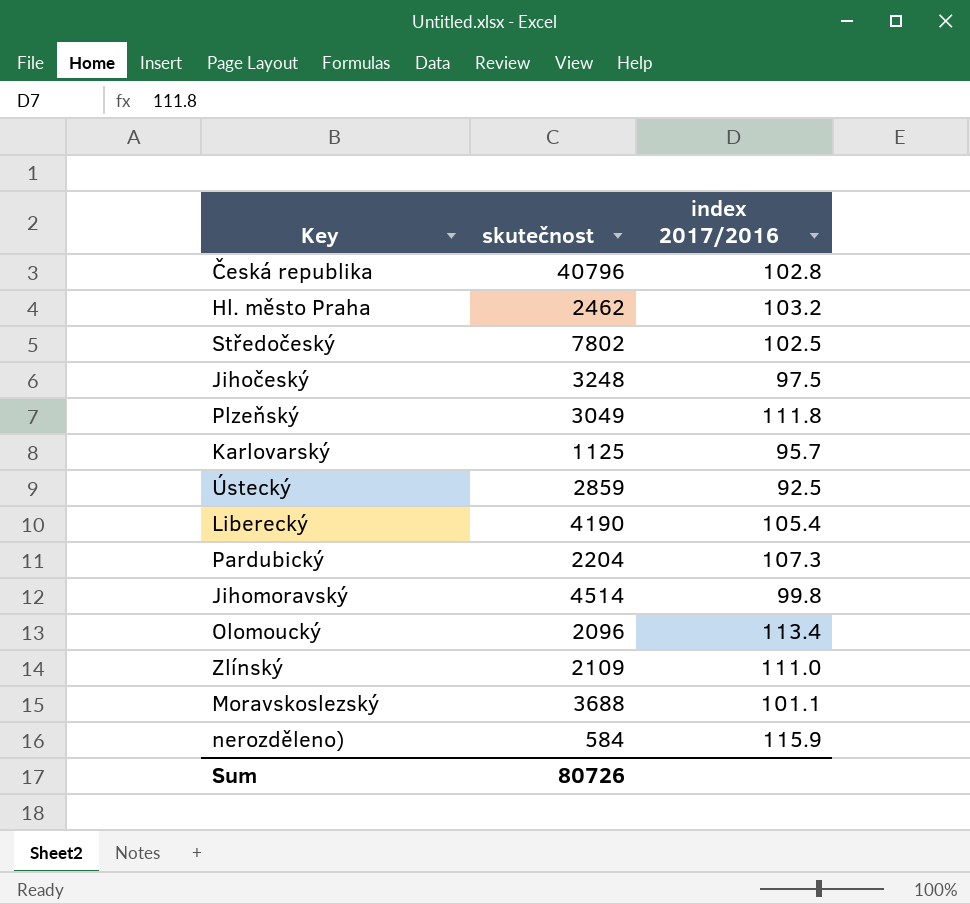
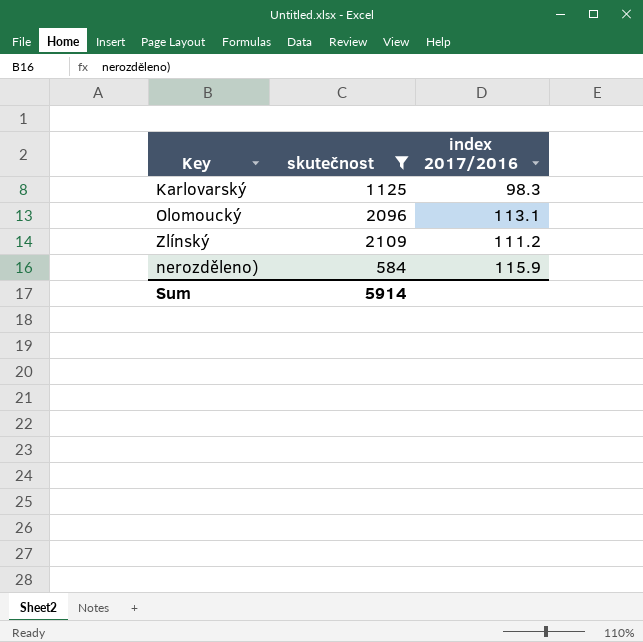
filter: none -> skutečnost <= 2109
Karlovarský | index 2017/2016: 95.7 -> 98.3
Olomoucký | index 2017/2016: 113.4 -> 113.1
Zlínský | index 2017/2016: 111.0 -> 111.2
Sum | skutečnost: 80726 -> 5914

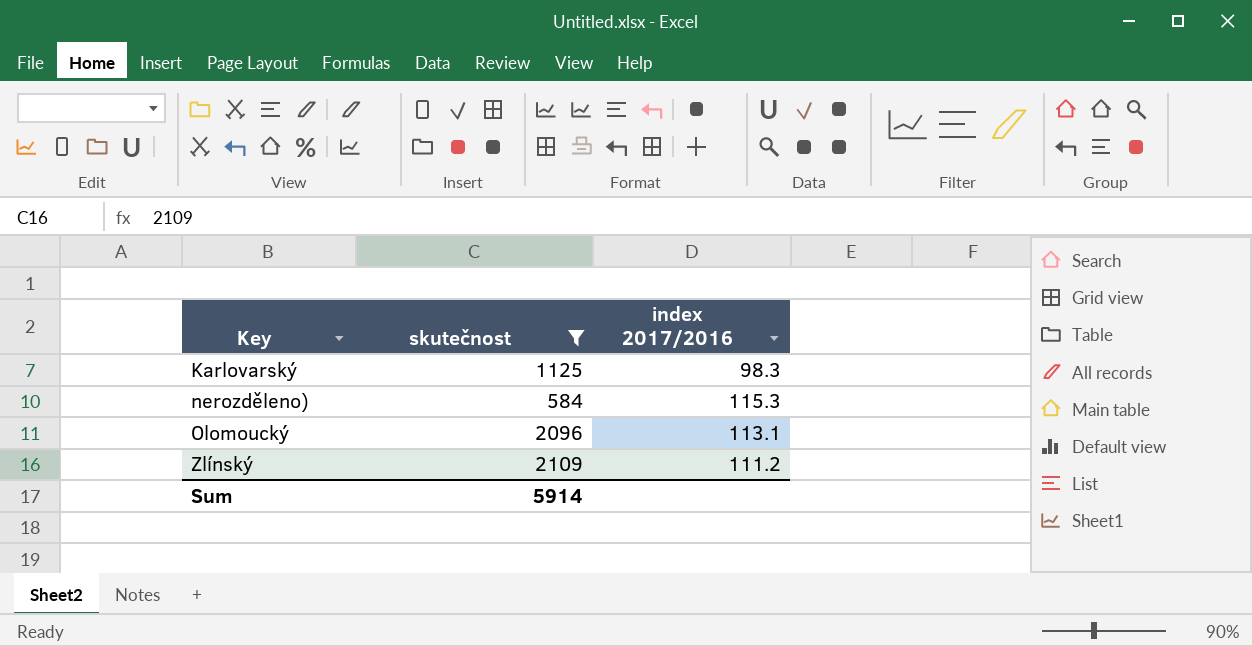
row order: none -> Key ascending
nerozděleno) | index 2017/2016: 115.9 -> 115.3

